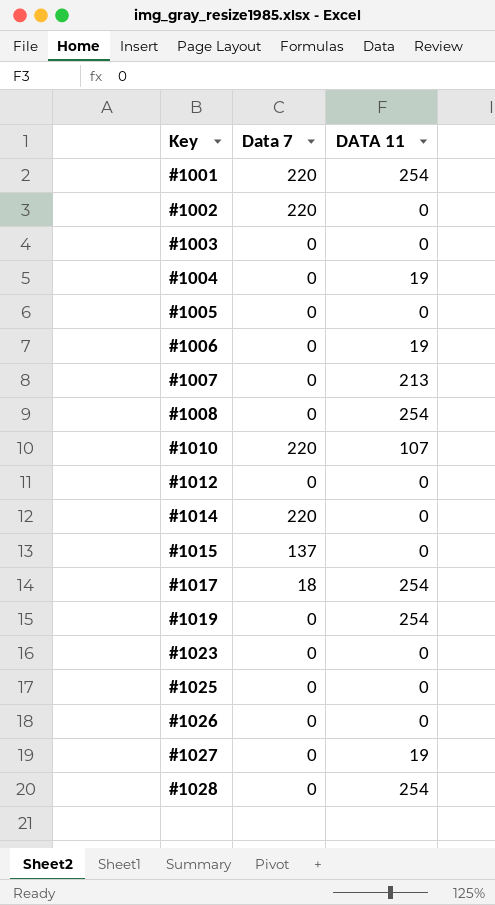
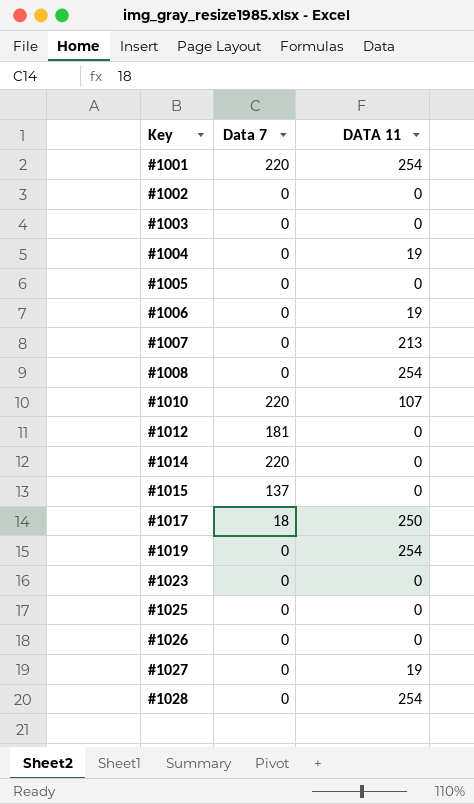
#1002 | Data 7: 220 -> 0
#1012 | Data 7: 0 -> 181
#1017 | DATA 11: 254 -> 250

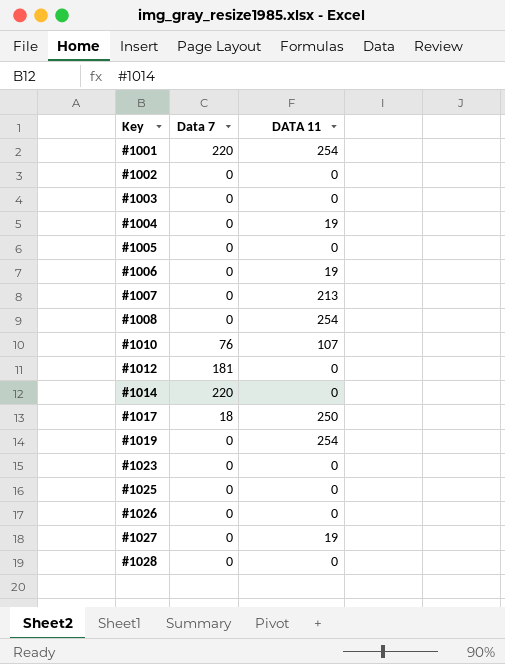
row #1015: 137 | 0 -> none
#1010 | Data 7: 220 -> 76
#1028 | DATA 11: 254 -> 0

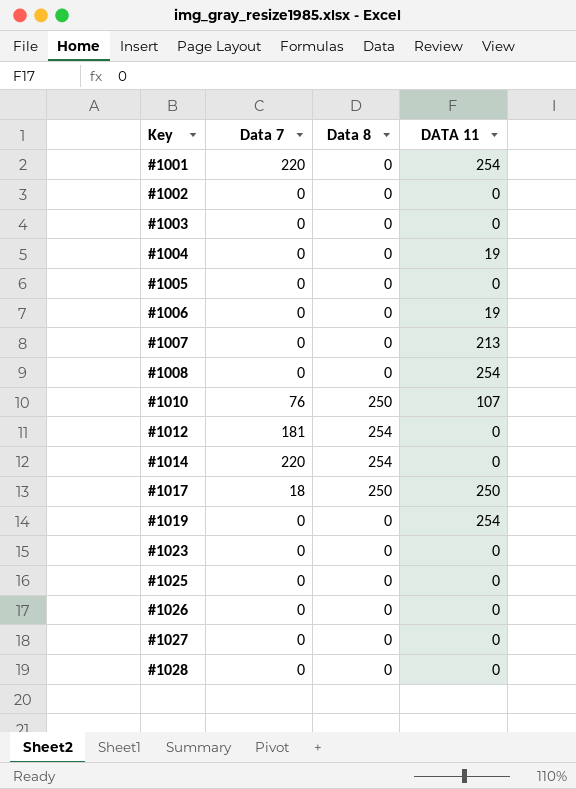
column Data 8 | position: none -> 3
#1027 | DATA 11: 19 -> 0

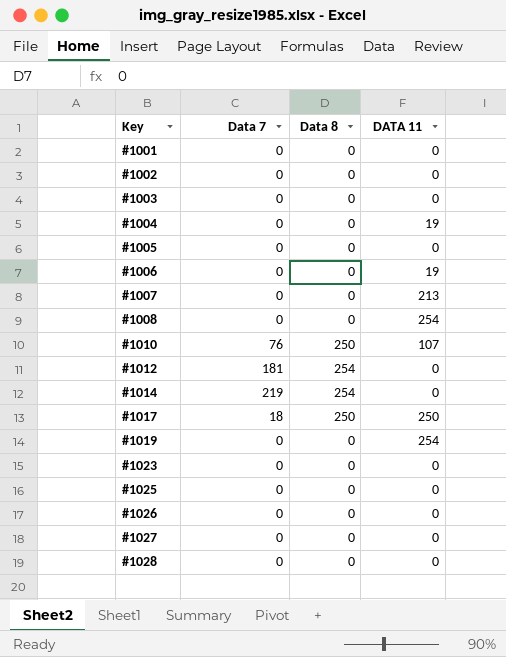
#1001 | Data 7: 220 -> 0
#1001 | DATA 11: 254 -> 0
#1014 | Data 7: 220 -> 219

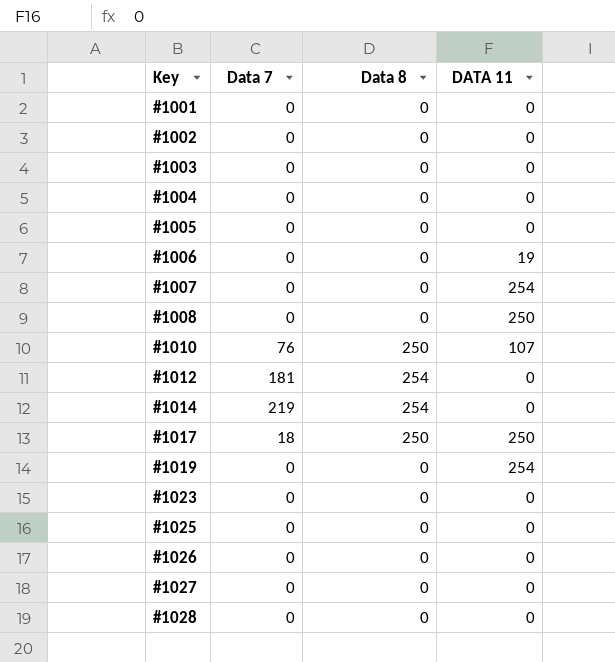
#1004 | DATA 11: 19 -> 0
#1007 | DATA 11: 213 -> 254
#1008 | DATA 11: 254 -> 250

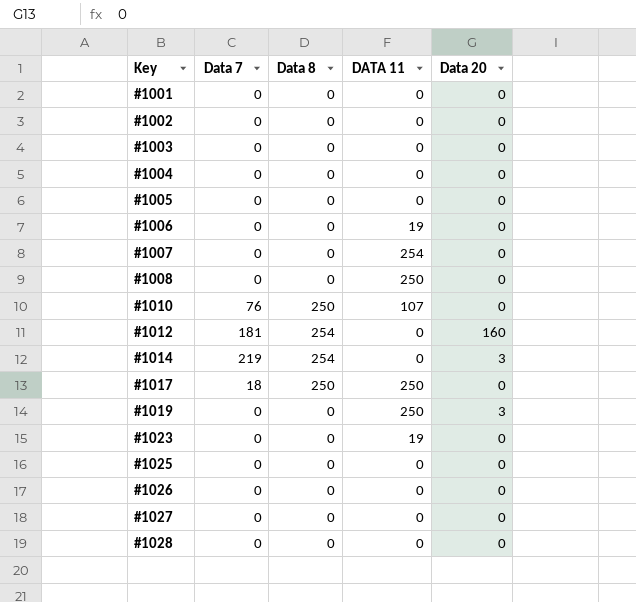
column Data 20 | position: none -> 5
#1019 | DATA 11: 254 -> 250
#1023 | DATA 11: 0 -> 19

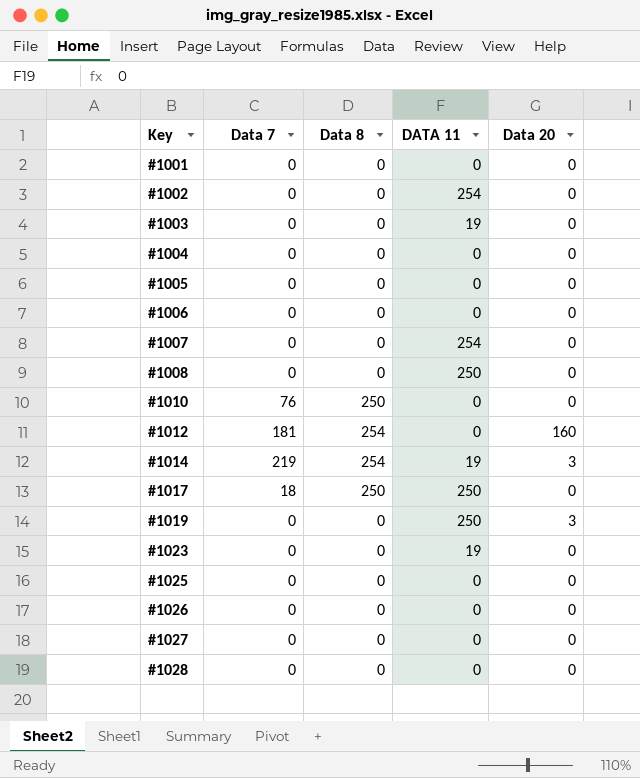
#1002 | DATA 11: 0 -> 254
#1003 | DATA 11: 0 -> 19
#1006 | DATA 11: 19 -> 0
#1010 | DATA 11: 107 -> 0
#1014 | DATA 11: 0 -> 19

